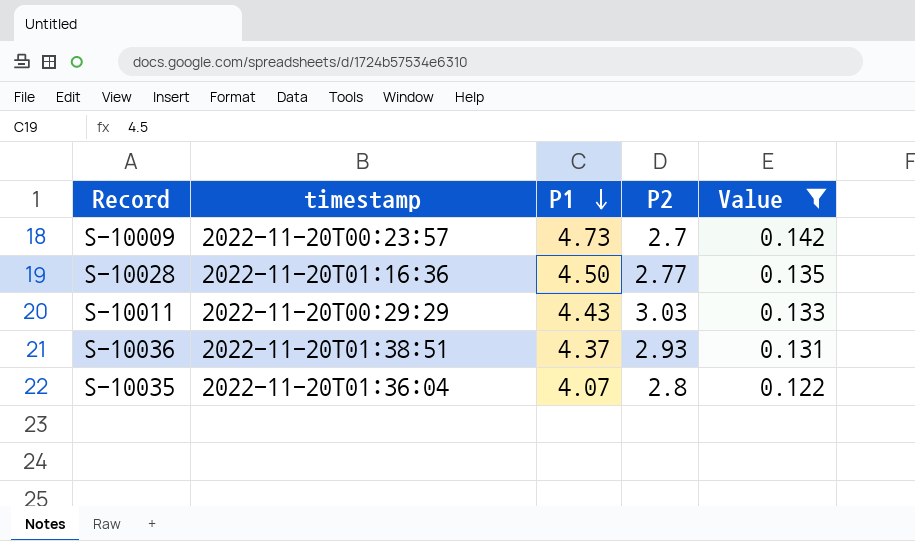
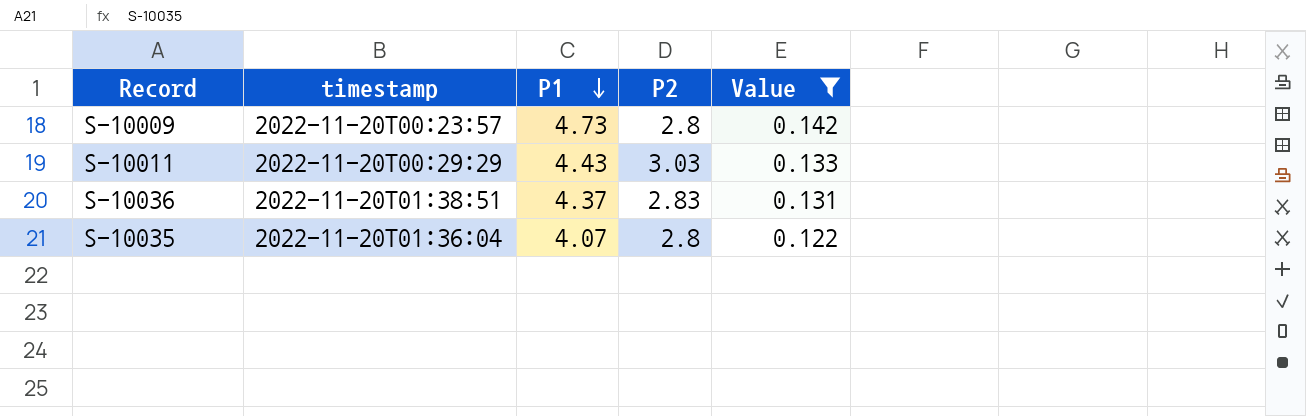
row S-10028: 2022-11-20T01:16:36 | 4.50 | 2.77 | 0.135 -> none
S-10009 | P2: 2.7 -> 2.8
S-10036 | P2: 2.93 -> 2.83

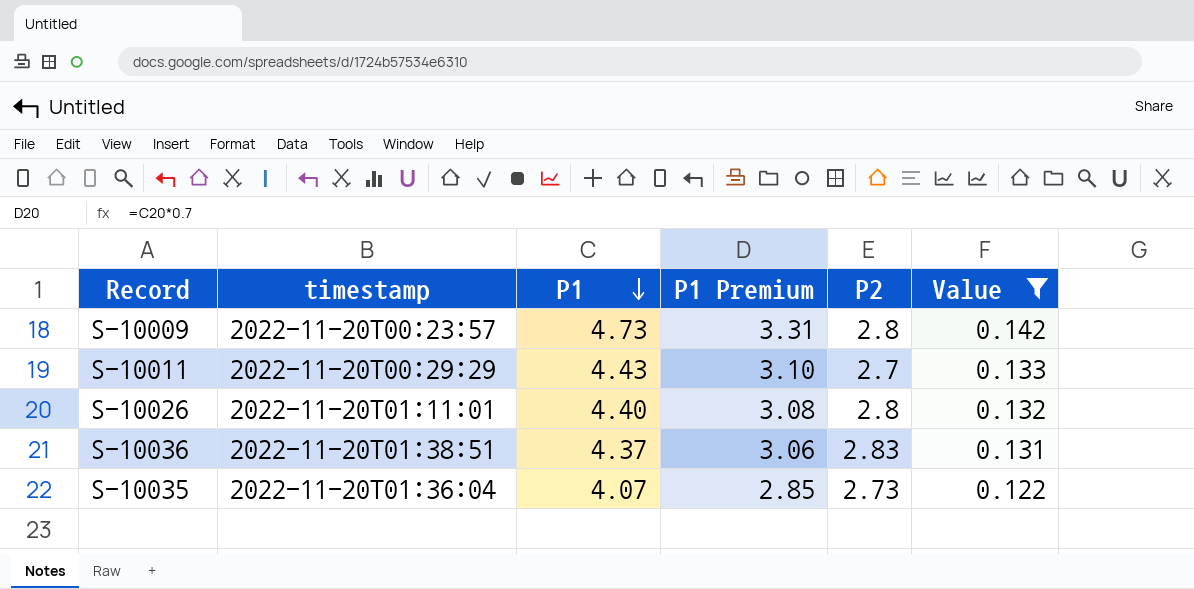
column P1 Premium | formula: none -> [P1] * 0.7
S-10011 | P2: 3.03 -> 2.7
row S-10026: none -> 2022-11-20T01:11:01 | 4.40 | 3.08 | 2.8 | 0.132
S-10035 | P2: 2.8 -> 2.73

